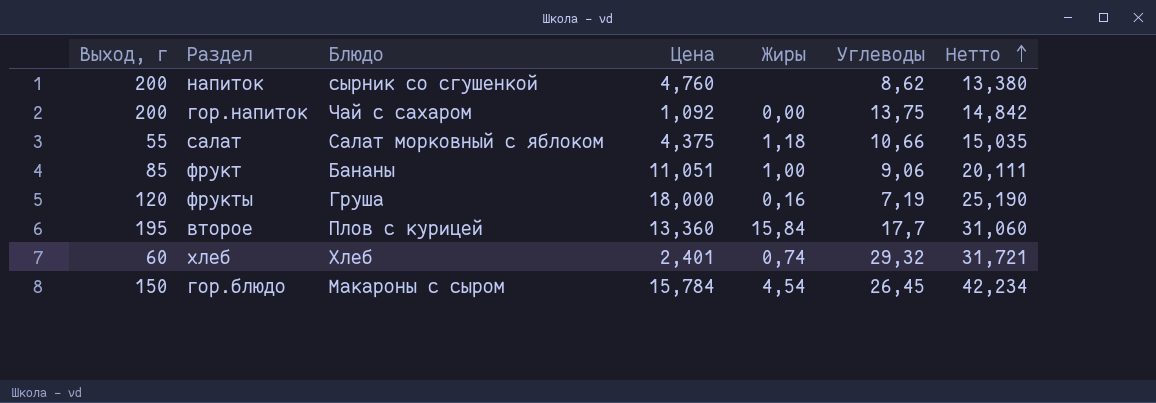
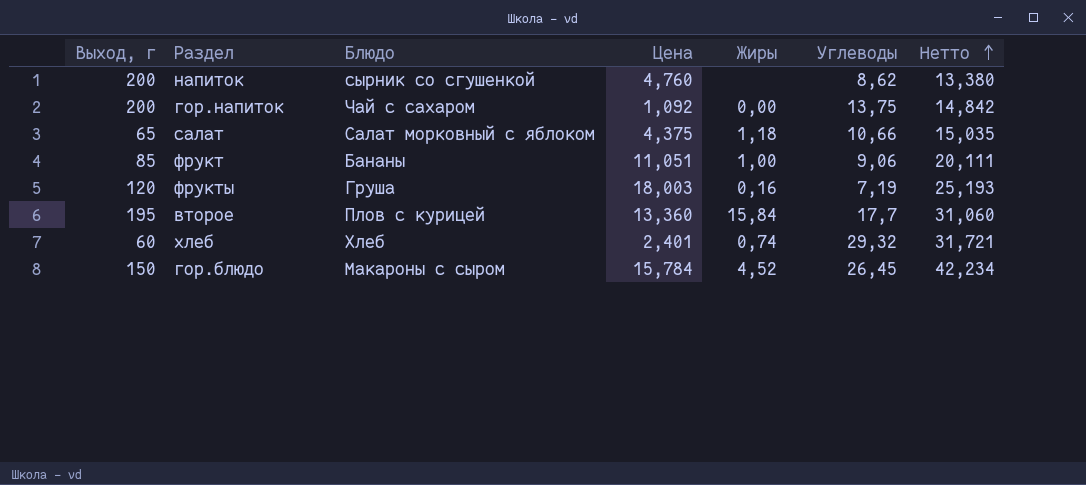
салат | Выход, г: 55 -> 65
фрукты | Цена: 18,000 -> 18,003
фрукты | Нетто: 25,190 -> 25,193
гор.блюдо | Жиры: 4,54 -> 4,52

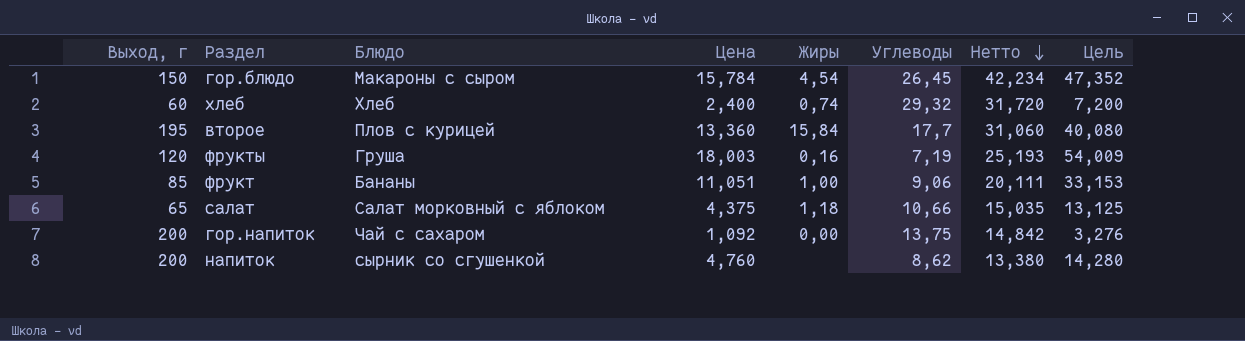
row order: Нетто ascending -> Нетто descending
column Цель | formula: none -> [Цена] * 3
гор.блюдо | Жиры: 4,52 -> 4,54
хлеб | Цена: 2,401 -> 2,400
хлеб | Нетто: 31,721 -> 31,720

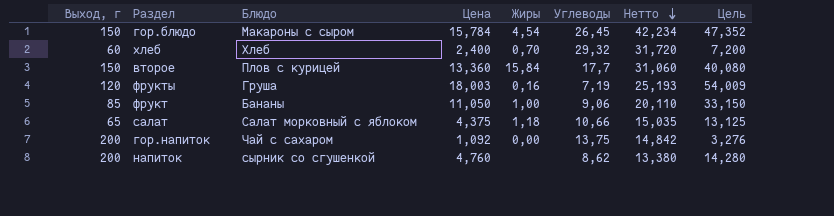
хлеб | Жиры: 0,74 -> 0,70
второе | Выход, г: 195 -> 150
фрукт | Цена: 11,051 -> 11,050
фрукт | Нетто: 20,111 -> 20,110
фрукт | Цель: 33,153 -> 33,150

